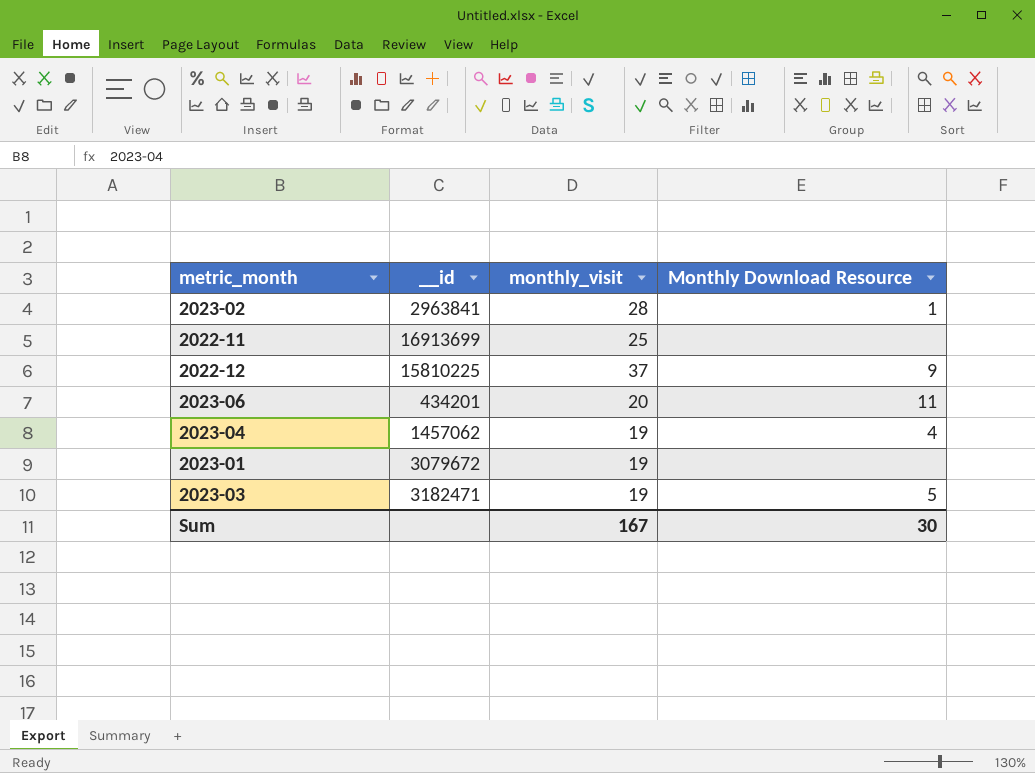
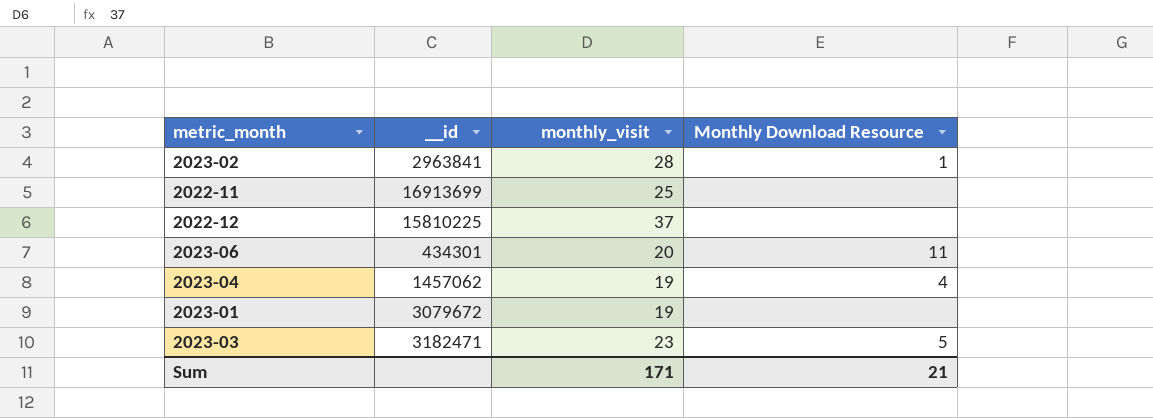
2022-12 | Monthly Download Resource: 9 -> none
2023-06 | __id: 434201 -> 434301
2023-03 | monthly_visit: 19 -> 23
Sum | monthly_visit: 167 -> 171
Sum | Monthly Download Resource: 30 -> 21

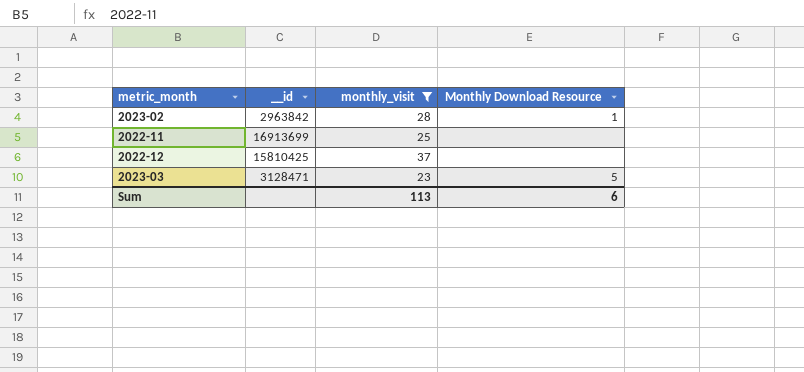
filter: none -> monthly_visit >= 23
2023-02 | __id: 2963841 -> 2963842
2022-12 | __id: 15810225 -> 15810425
2023-03 | __id: 3182471 -> 3128471
Sum | monthly_visit: 171 -> 113
Sum | Monthly Download Resource: 21 -> 6

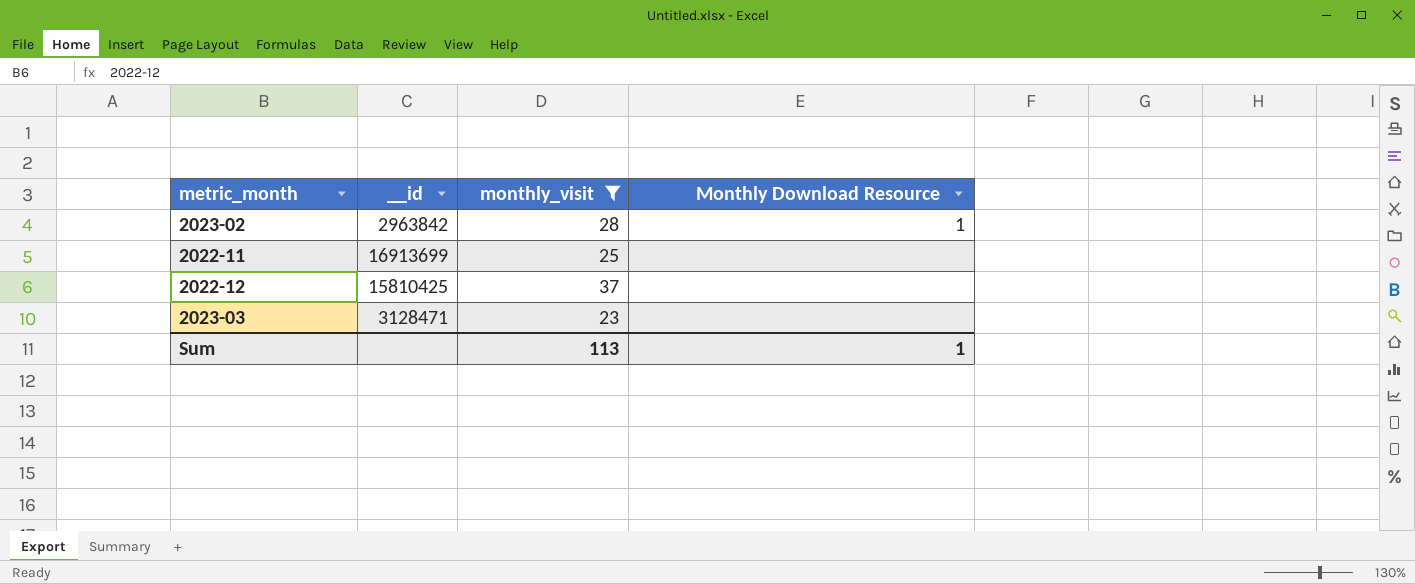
2023-03 | Monthly Download Resource: 5 -> none
Sum | Monthly Download Resource: 6 -> 1

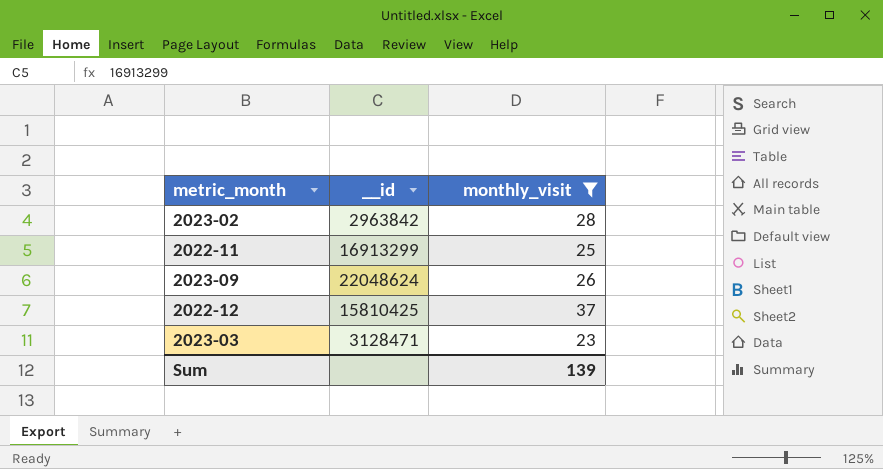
column Monthly Download Resource | position: 4 -> none
2022-11 | __id: 16913699 -> 16913299
row 2023-09: none -> 22048624 | 26
Sum | monthly_visit: 113 -> 139

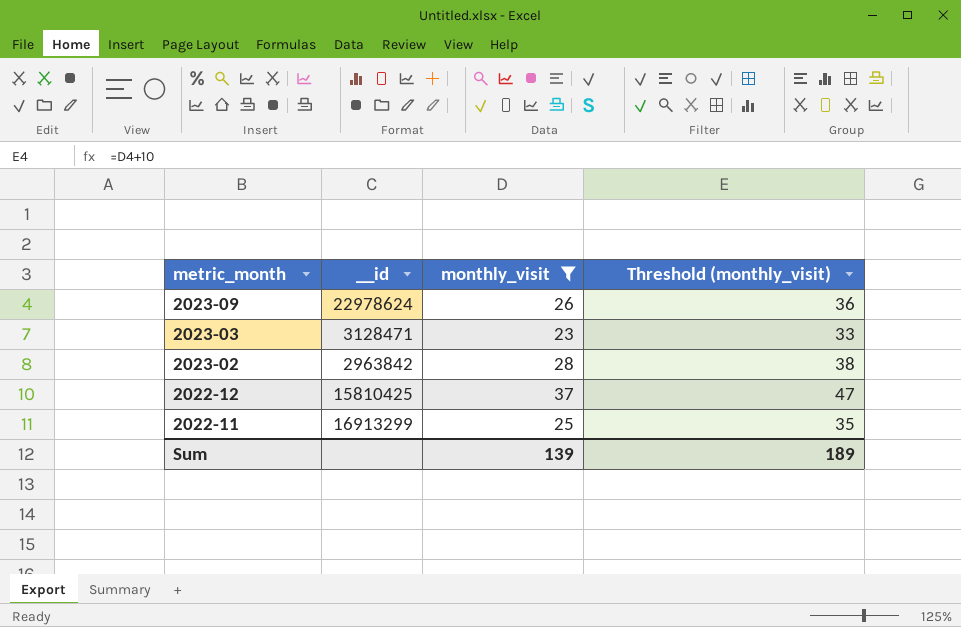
row order: none -> metric_month descending
column Threshold (monthly_visit) | formula: none -> [monthly_visit] + 10
2023-09 | __id: 22048624 -> 22978624

